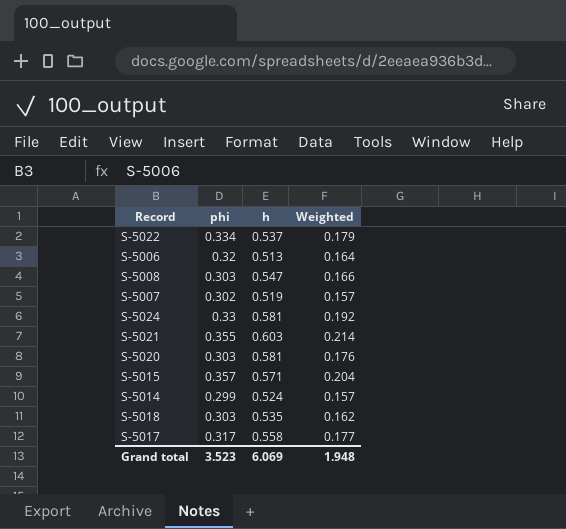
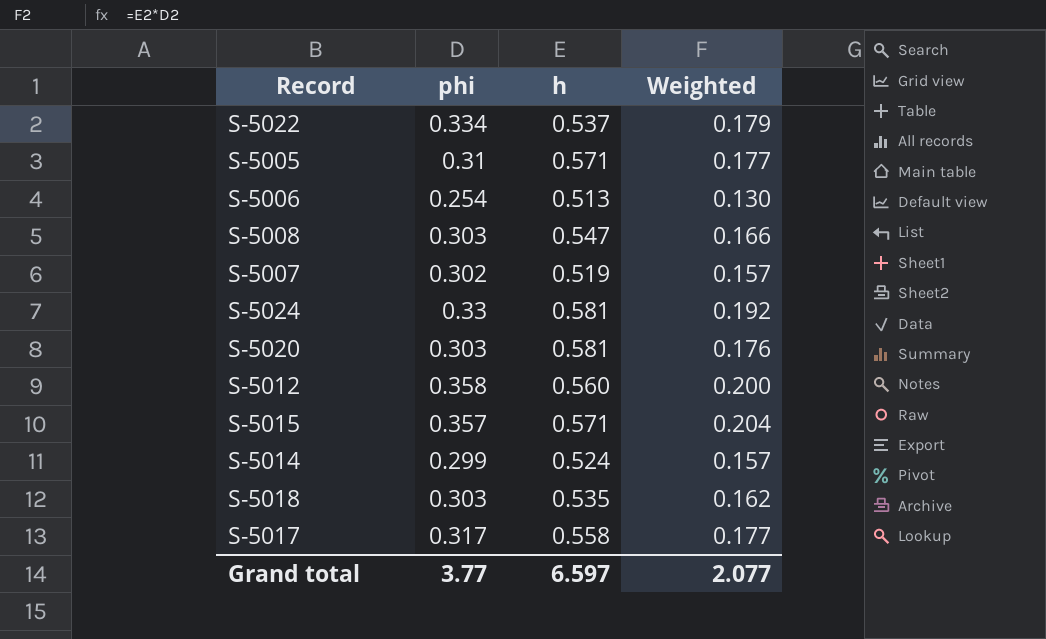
row S-5021: 0.355 | 0.603 | 0.214 -> none
row S-5005: none -> 0.31 | 0.571 | 0.177
S-5006 | phi: 0.32 -> 0.254
S-5006 | Weighted: 0.164 -> 0.130
row S-5012: none -> 0.358 | 0.560 | 0.200
Grand total | phi: 3.523 -> 3.77
Grand total | h: 6.069 -> 6.597
Grand total | Weighted: 1.948 -> 2.077

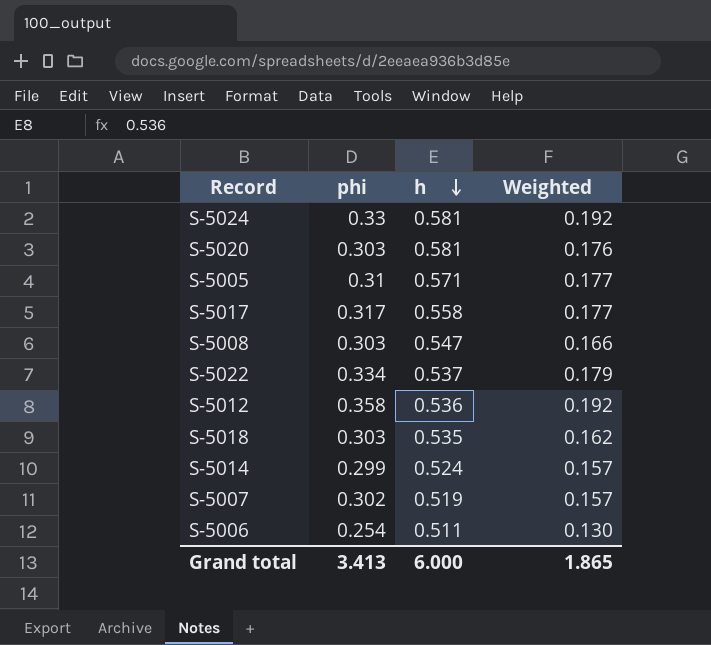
row order: none -> h descending
row S-5015: 0.357 | 0.571 | 0.204 -> none
S-5012 | h: 0.560 -> 0.536
S-5012 | Weighted: 0.200 -> 0.192
S-5006 | h: 0.513 -> 0.511
Grand total | phi: 3.77 -> 3.413
Grand total | h: 6.597 -> 6.000
Grand total | Weighted: 2.077 -> 1.865

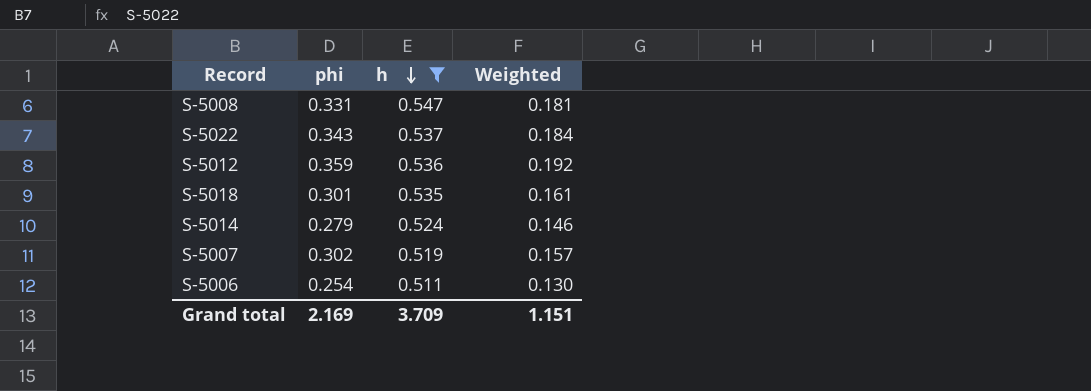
filter: none -> h <= 0.547
S-5008 | phi: 0.303 -> 0.331
S-5008 | Weighted: 0.166 -> 0.181
S-5022 | phi: 0.334 -> 0.343
S-5022 | Weighted: 0.179 -> 0.184
S-5012 | phi: 0.358 -> 0.359
S-5018 | phi: 0.303 -> 0.301
S-5018 | Weighted: 0.162 -> 0.161
S-5014 | phi: 0.299 -> 0.279
S-5014 | Weighted: 0.157 -> 0.146
Grand total | phi: 3.413 -> 2.169
Grand total | h: 6.000 -> 3.709
Grand total | Weighted: 1.865 -> 1.151

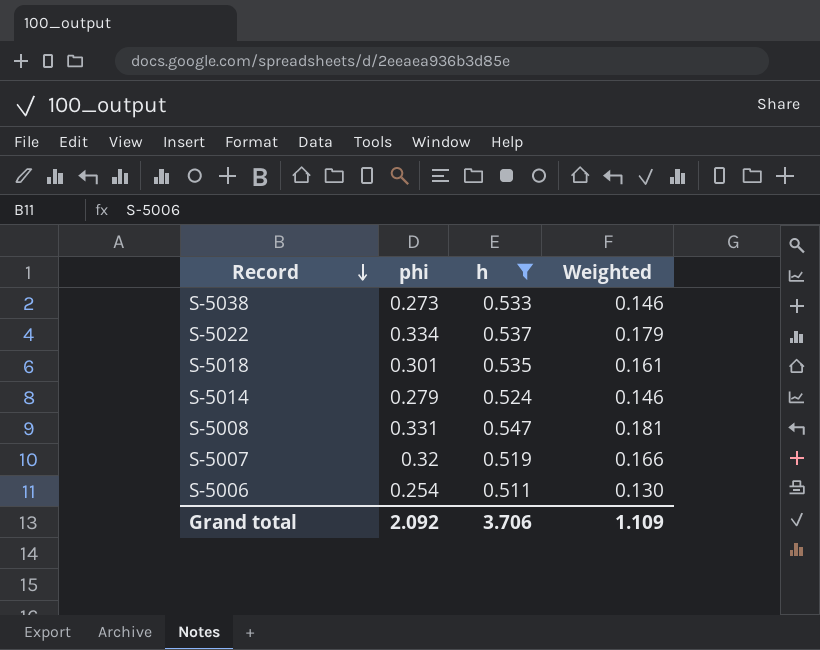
row order: h descending -> Record descending
row S-5012: 0.359 | 0.536 | 0.192 -> none
row S-5038: none -> 0.273 | 0.533 | 0.146
S-5022 | phi: 0.343 -> 0.334
S-5022 | Weighted: 0.184 -> 0.179
S-5007 | phi: 0.302 -> 0.32
S-5007 | Weighted: 0.157 -> 0.166
Grand total | phi: 2.169 -> 2.092
Grand total | h: 3.709 -> 3.706
Grand total | Weighted: 1.151 -> 1.109

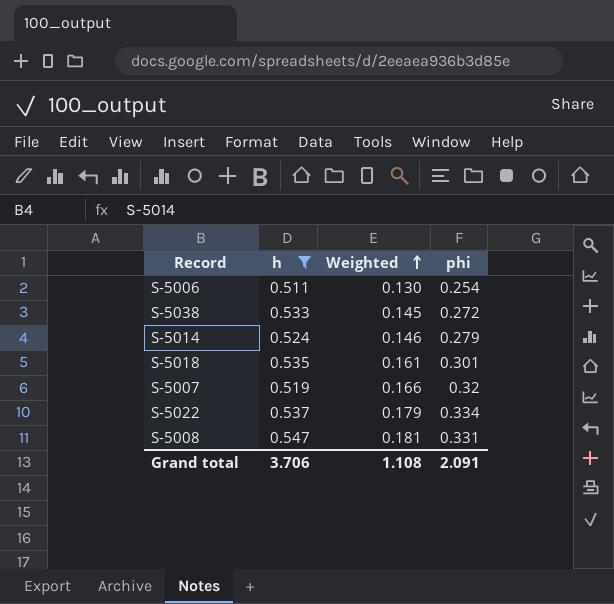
row order: Record descending -> Weighted ascending
column phi | position: 2 -> 4
S-5038 | Weighted: 0.146 -> 0.145
S-5038 | phi: 0.273 -> 0.272
Grand total | Weighted: 1.109 -> 1.108
Grand total | phi: 2.092 -> 2.091

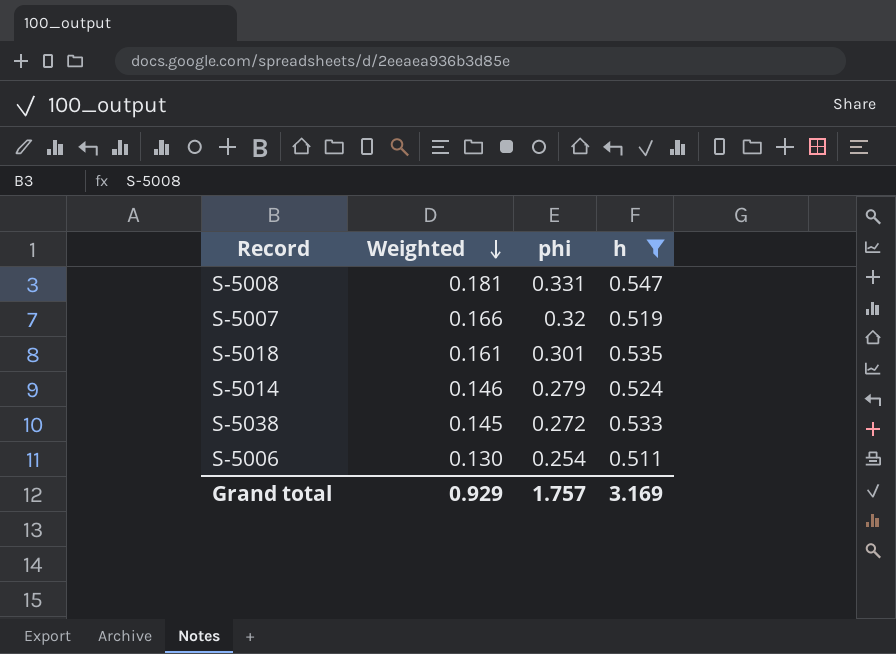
row order: Weighted ascending -> Weighted descending
column h | position: 2 -> 4
row S-5022: 0.537 | 0.179 | 0.334 -> none
Grand total | Weighted: 1.108 -> 0.929
Grand total | phi: 2.091 -> 1.757
Grand total | h: 3.706 -> 3.169

